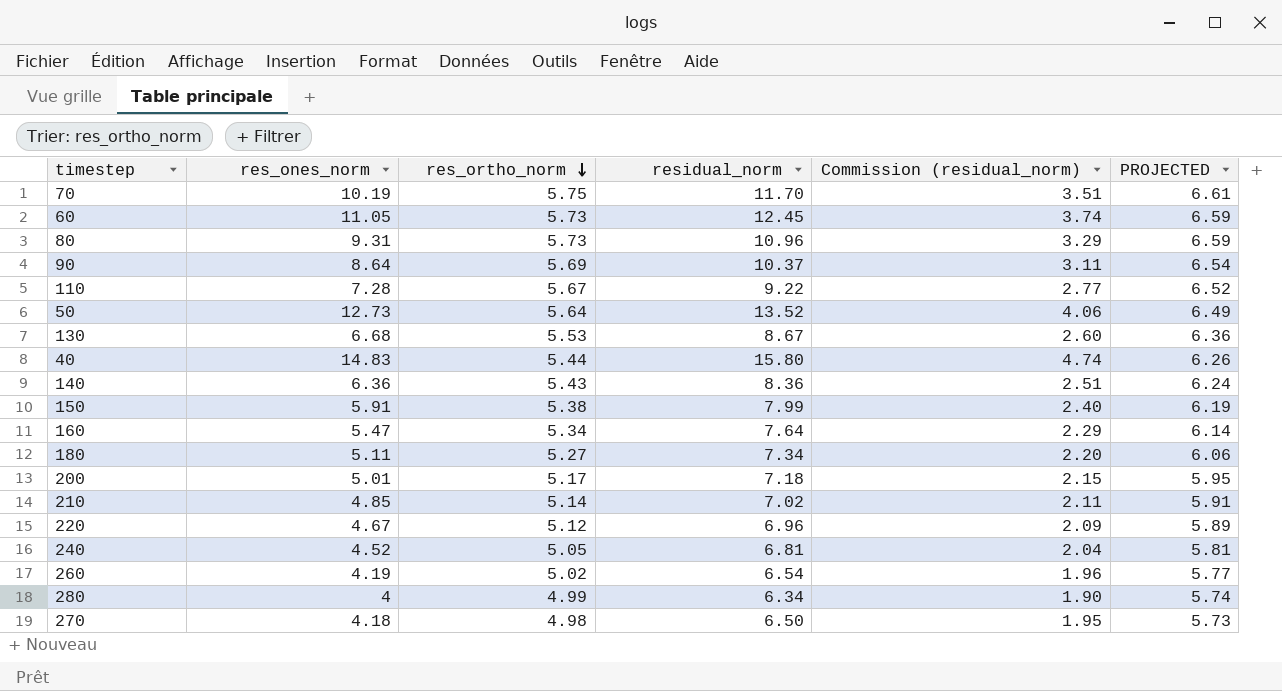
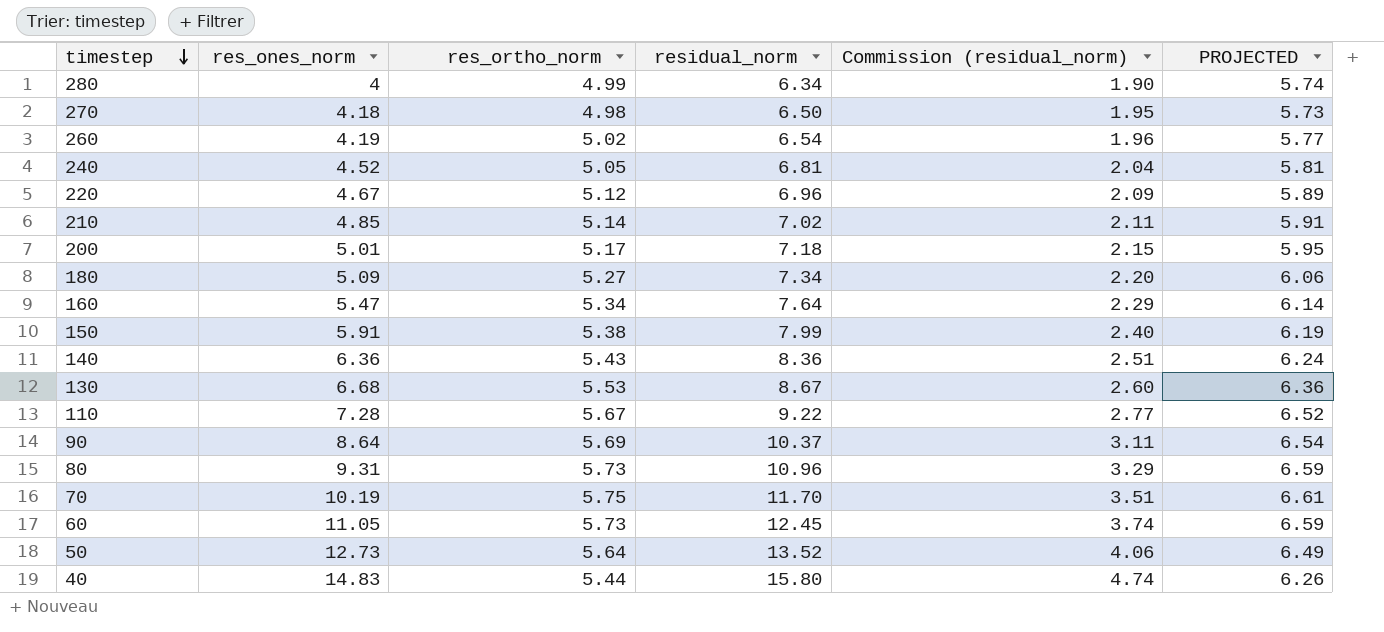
row order: res_ortho_norm descending -> timestep descending
180 | res_ones_norm: 5.11 -> 5.09

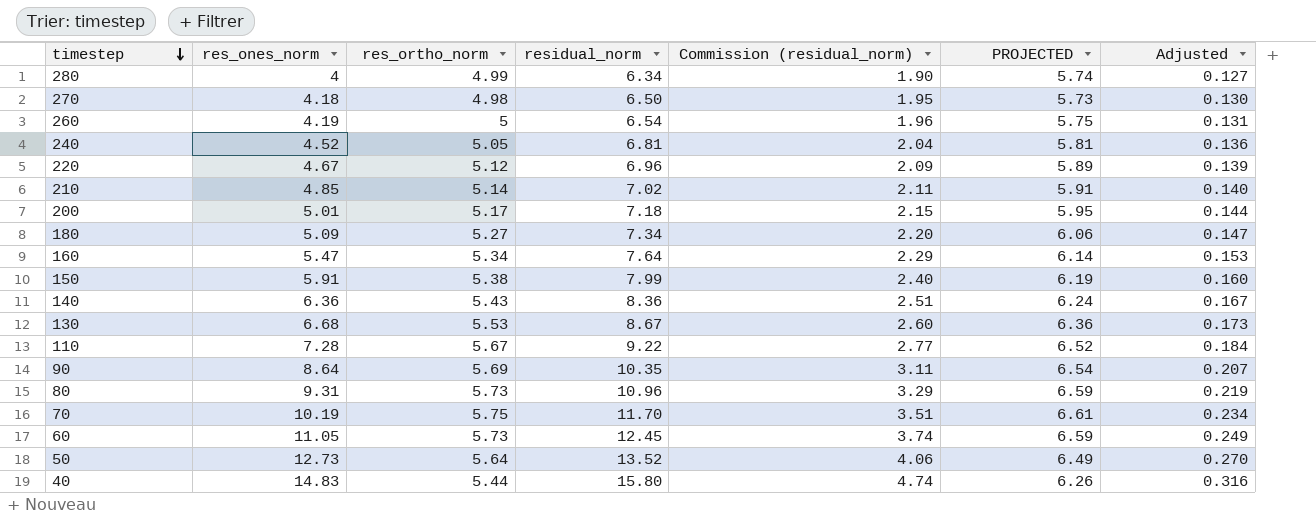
column Adjusted | formula: none -> [residual_norm] * 0.02
260 | res_ortho_norm: 5.02 -> 5
260 | PROJECTED: 5.77 -> 5.75
90 | residual_norm: 10.37 -> 10.35

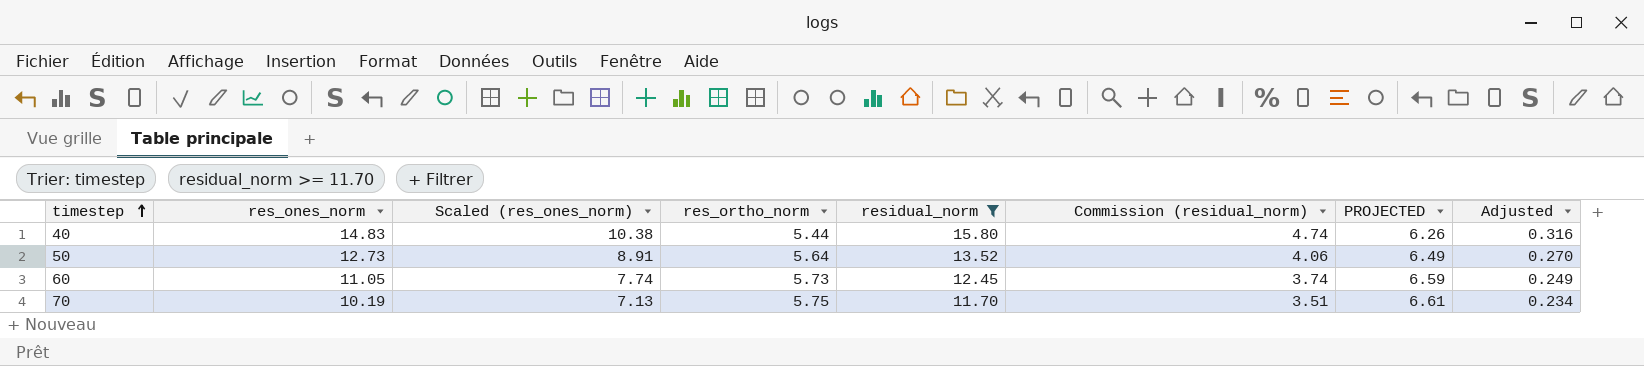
filter: none -> residual_norm >= 11.70
row order: timestep descending -> timestep ascending
column Scaled (res_ones_norm) | formula: none -> [res_ones_norm] * 0.7

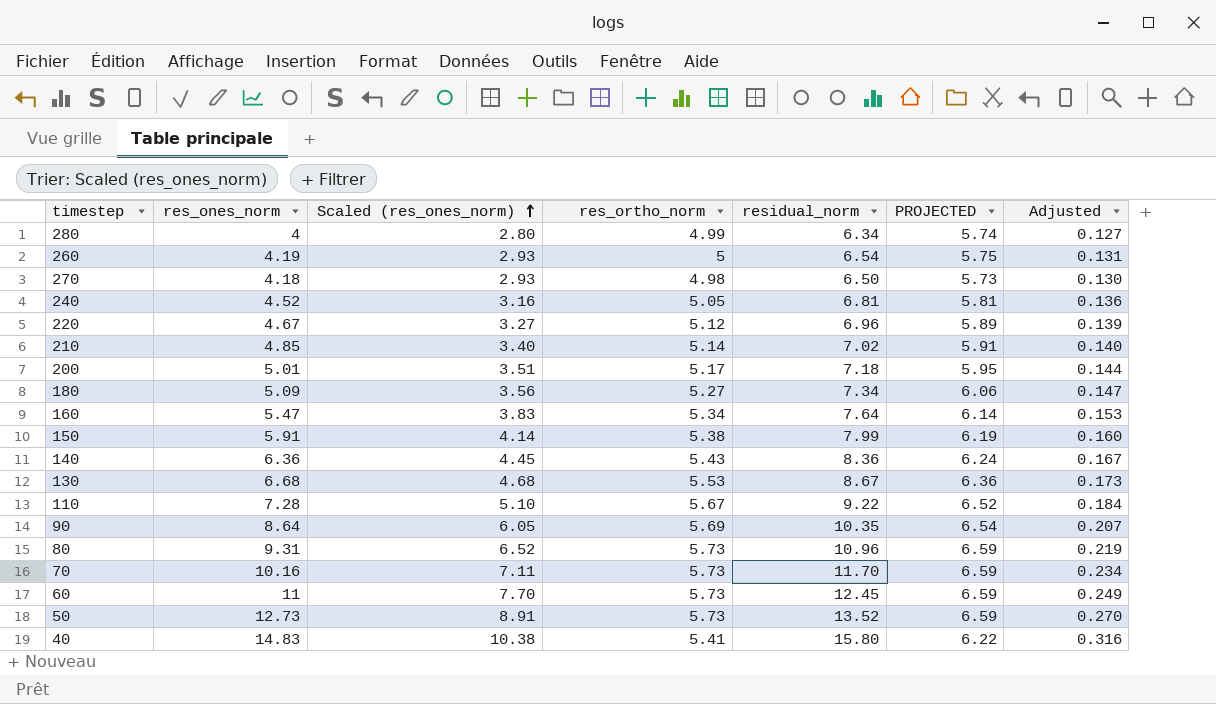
filter: residual_norm >= 11.70 -> none
row order: timestep ascending -> Scaled (res_ones_norm) ascending
column Commission (residual_norm) | formula: [residual_norm] * 0.3 -> none
70 | res_ones_norm: 10.19 -> 10.16
70 | Scaled (res_ones_norm): 7.13 -> 7.11
70 | res_ortho_norm: 5.75 -> 5.73
70 | PROJECTED: 6.61 -> 6.59
60 | res_ones_norm: 11.05 -> 11
60 | Scaled (res_ones_norm): 7.74 -> 7.70
50 | res_ortho_norm: 5.64 -> 5.73
50 | PROJECTED: 6.49 -> 6.59
40 | res_ortho_norm: 5.44 -> 5.41
40 | PROJECTED: 6.26 -> 6.22

